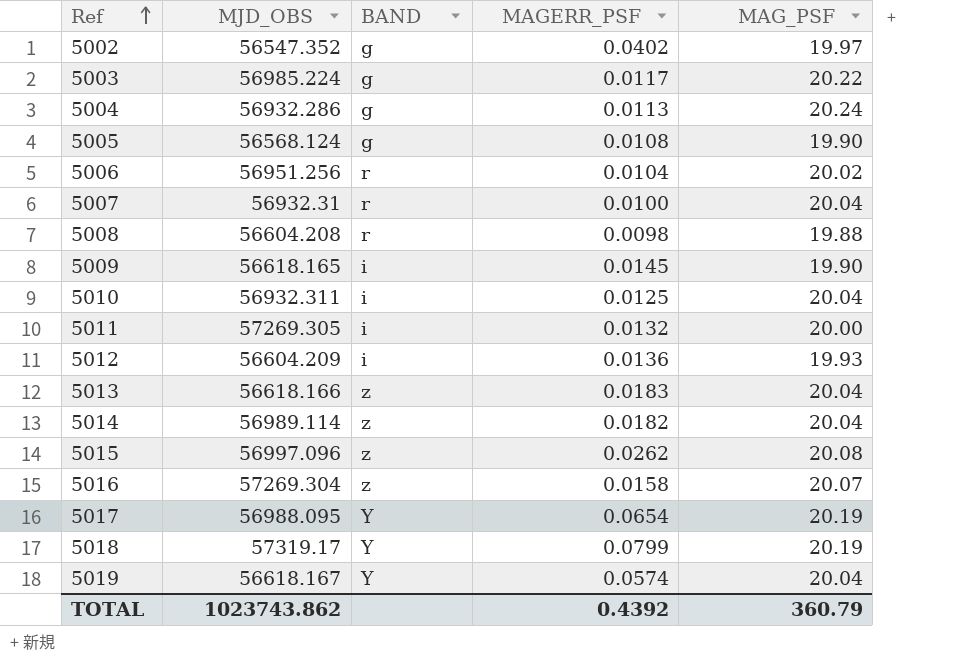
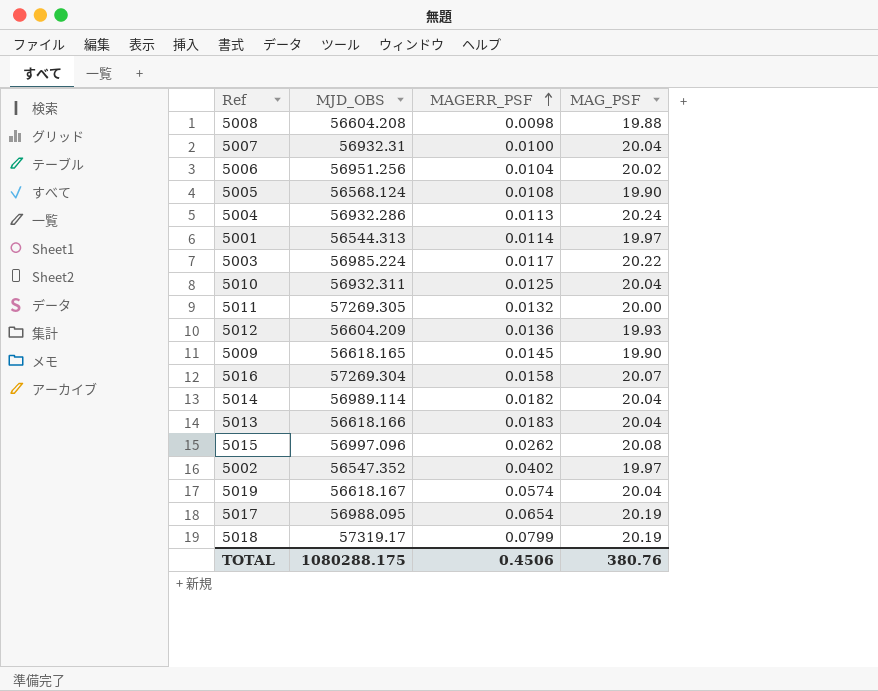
row order: Ref ascending -> MAGERR_PSF ascending
column BAND | position: 3 -> none
row 5001: none -> 56544.313 | 0.0114 | 19.97
TOTAL | MJD_OBS: 1023743.862 -> 1080288.175
TOTAL | MAGERR_PSF: 0.4392 -> 0.4506
TOTAL | MAG_PSF: 360.79 -> 380.76

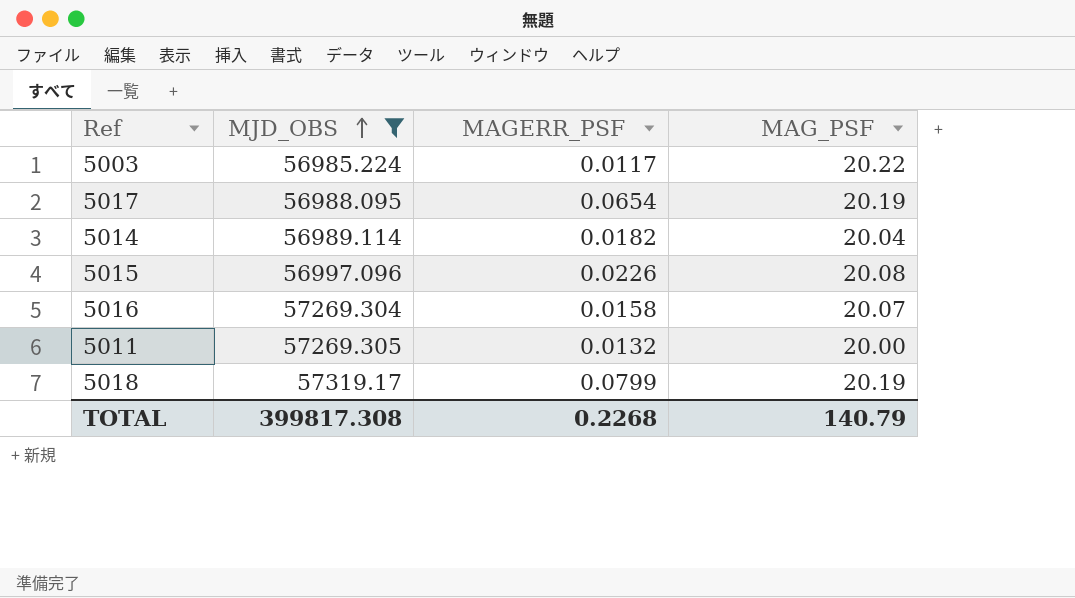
filter: none -> MJD_OBS >= 56985.224
row order: MAGERR_PSF ascending -> MJD_OBS ascending
5015 | MAGERR_PSF: 0.0262 -> 0.0226
TOTAL | MJD_OBS: 1080288.175 -> 399817.308
TOTAL | MAGERR_PSF: 0.4506 -> 0.2268
TOTAL | MAG_PSF: 380.76 -> 140.79

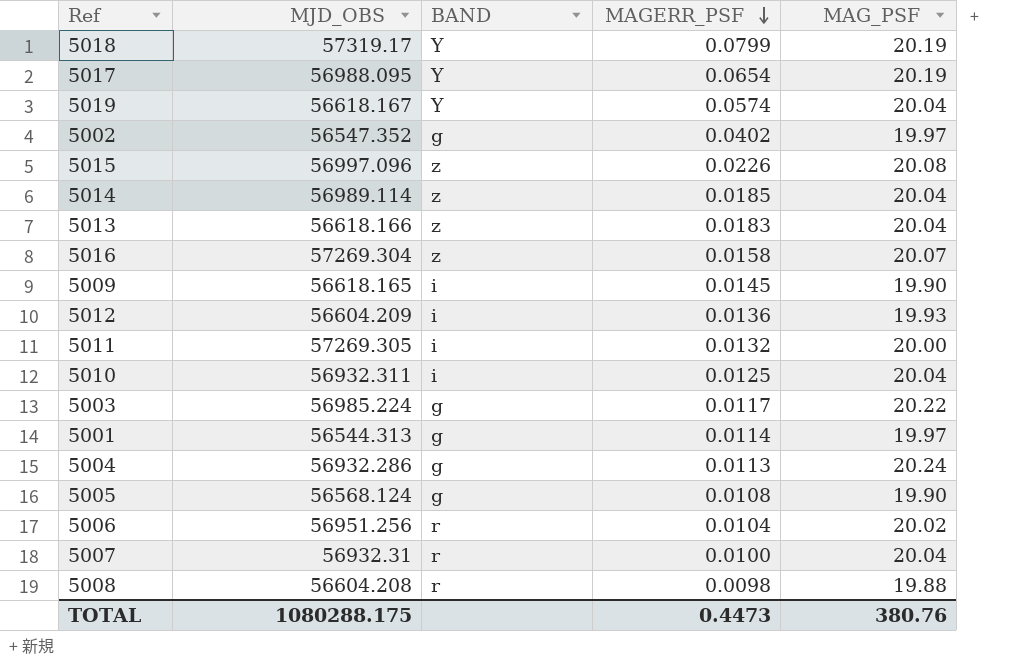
filter: MJD_OBS >= 56985.224 -> none
row order: MJD_OBS ascending -> MAGERR_PSF descending
column BAND | position: none -> 3
5014 | MAGERR_PSF: 0.0182 -> 0.0185
TOTAL | MJD_OBS: 399817.308 -> 1080288.175
TOTAL | MAGERR_PSF: 0.2268 -> 0.4473
TOTAL | MAG_PSF: 140.79 -> 380.76

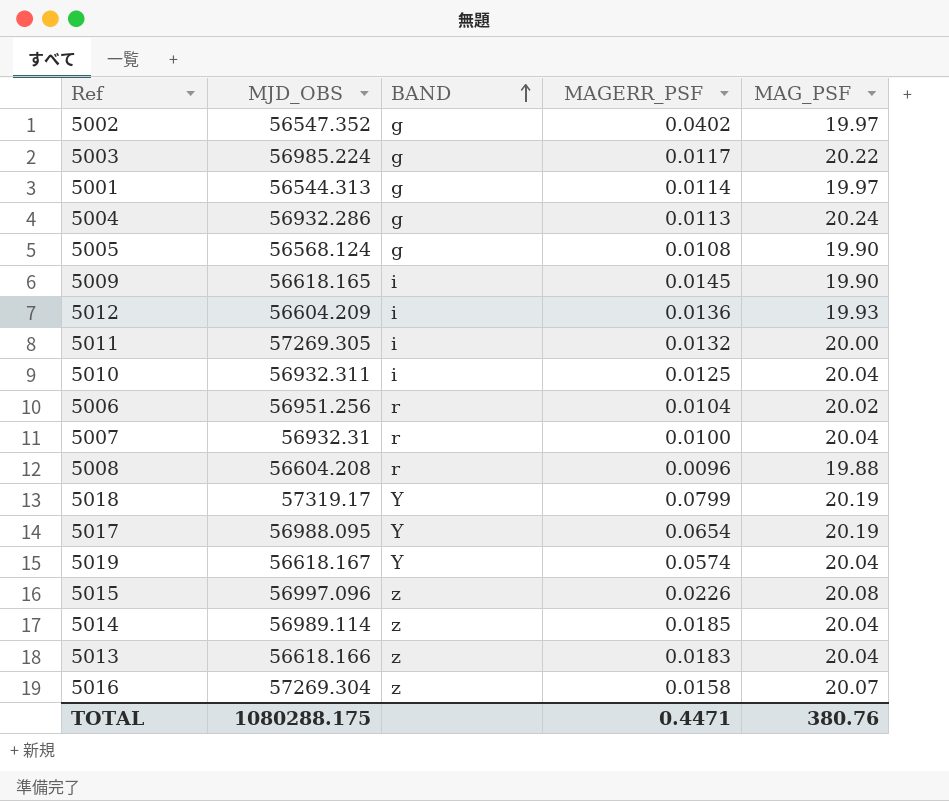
row order: MAGERR_PSF descending -> BAND ascending
5008 | MAGERR_PSF: 0.0098 -> 0.0096
TOTAL | MAGERR_PSF: 0.4473 -> 0.4471

